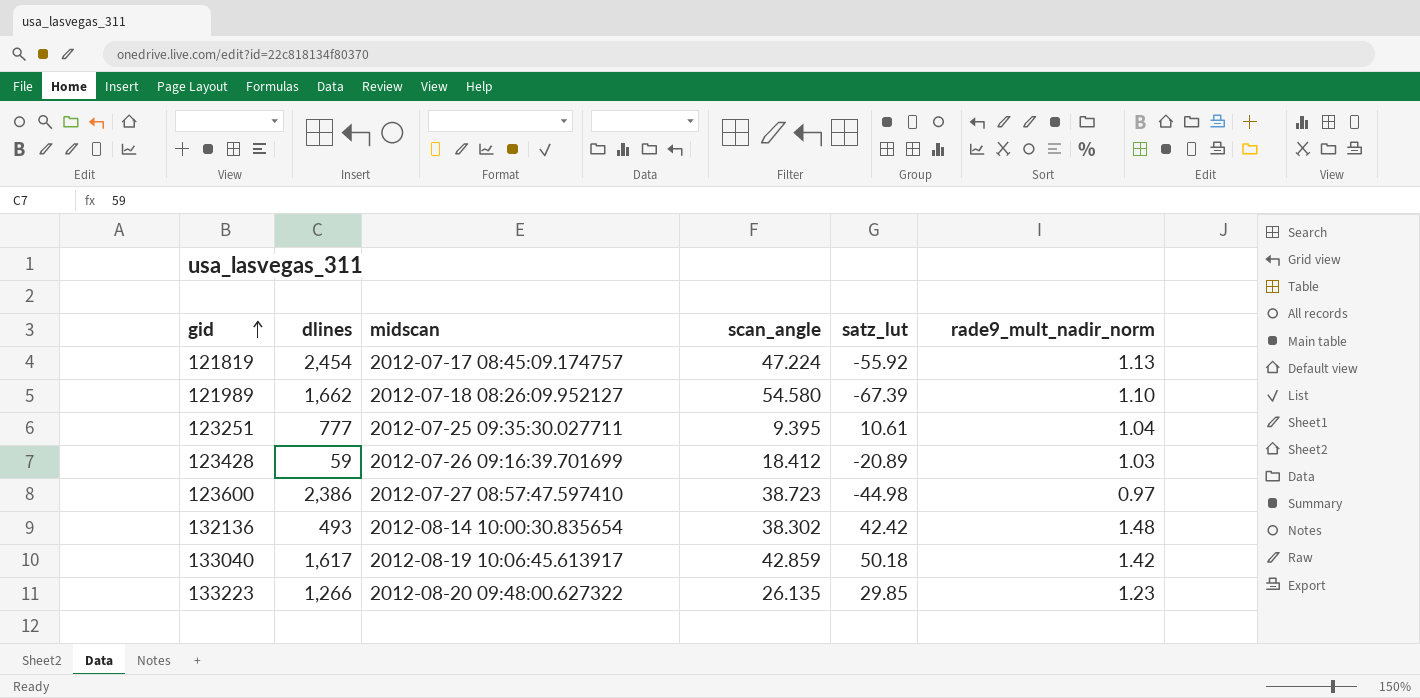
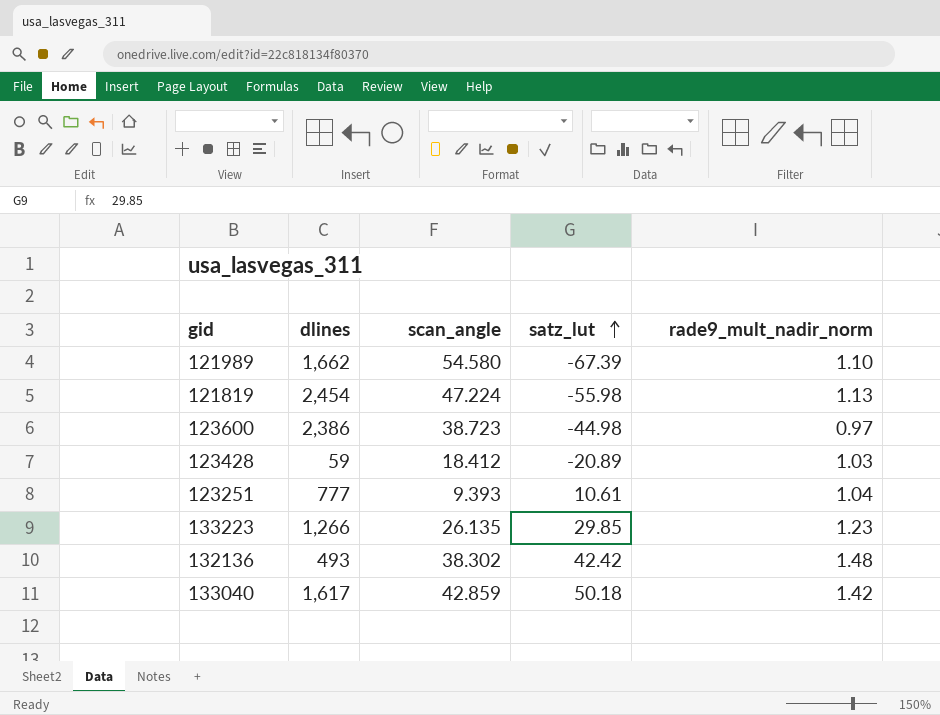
row order: gid ascending -> satz_lut ascending
column midscan | position: 3 -> none
121819 | satz_lut: -55.92 -> -55.98
123251 | scan_angle: 9.395 -> 9.393

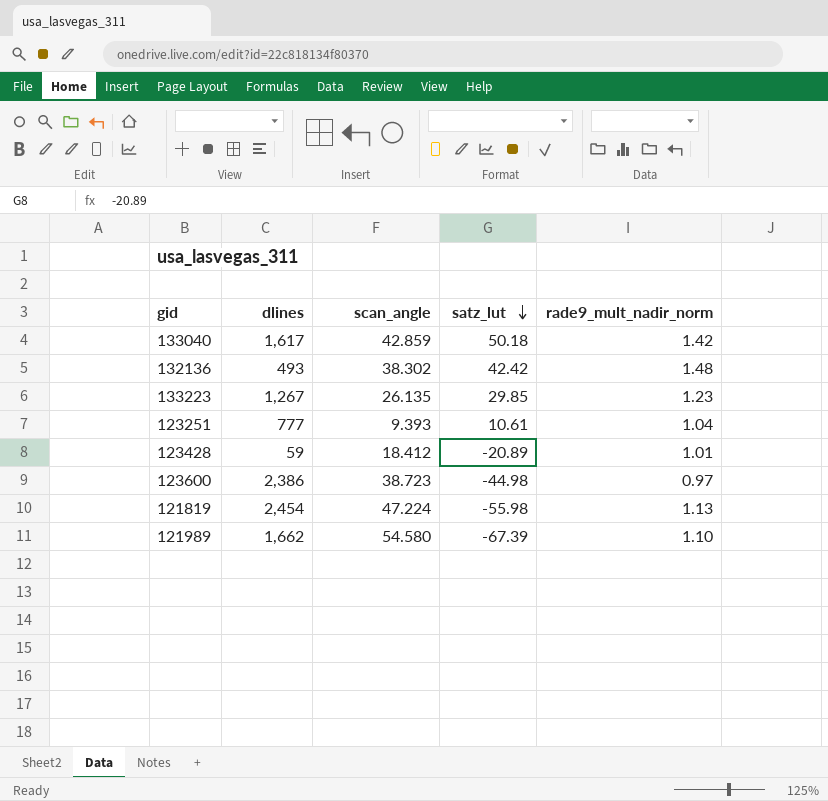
row order: satz_lut ascending -> satz_lut descending
133223 | dlines: 1,266 -> 1,267
123428 | rade9_mult_nadir_norm: 1.03 -> 1.01

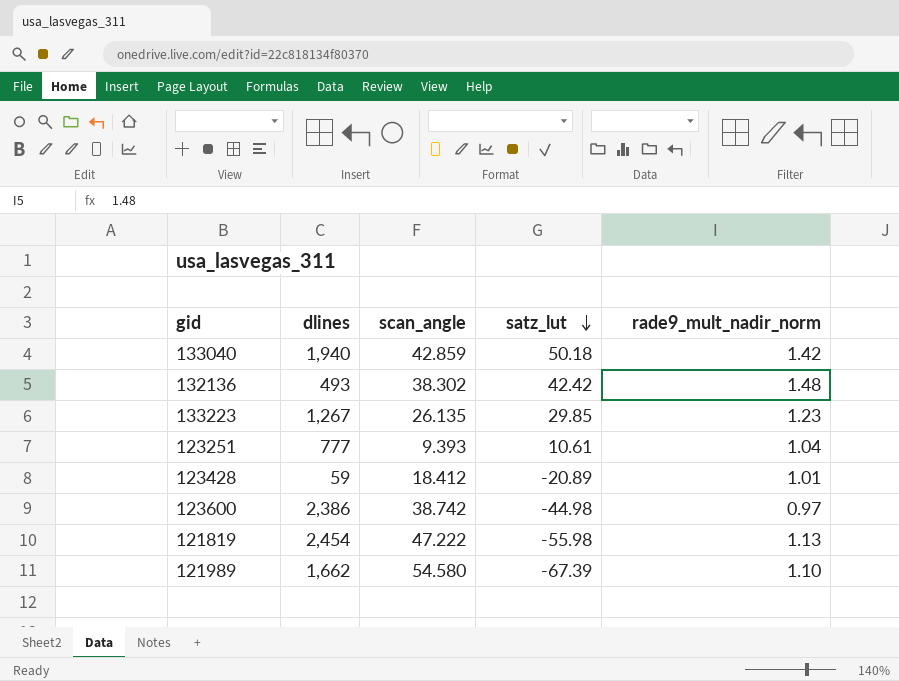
133040 | dlines: 1,617 -> 1,940
123600 | scan_angle: 38.723 -> 38.742
121819 | scan_angle: 47.224 -> 47.222

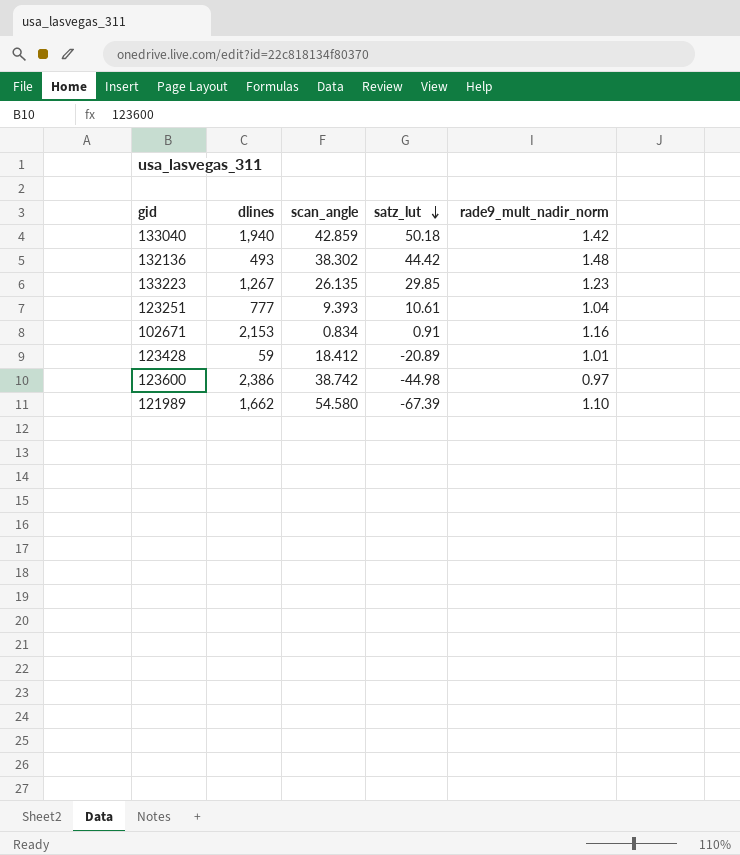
row 121819: 2,454 | 47.222 | -55.98 | 1.13 -> none
132136 | satz_lut: 42.42 -> 44.42
row 102671: none -> 2,153 | 0.834 | 0.91 | 1.16

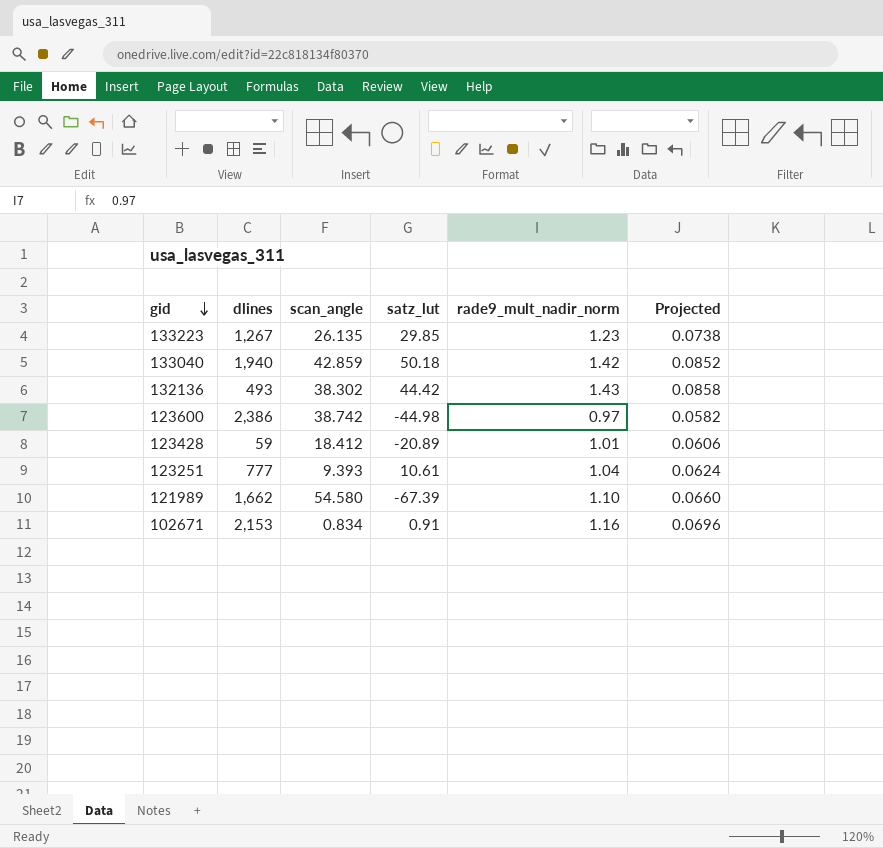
row order: satz_lut descending -> gid descending
column Projected | formula: none -> [rade9_mult_nadir_norm] * 0.06
132136 | rade9_mult_nadir_norm: 1.48 -> 1.43

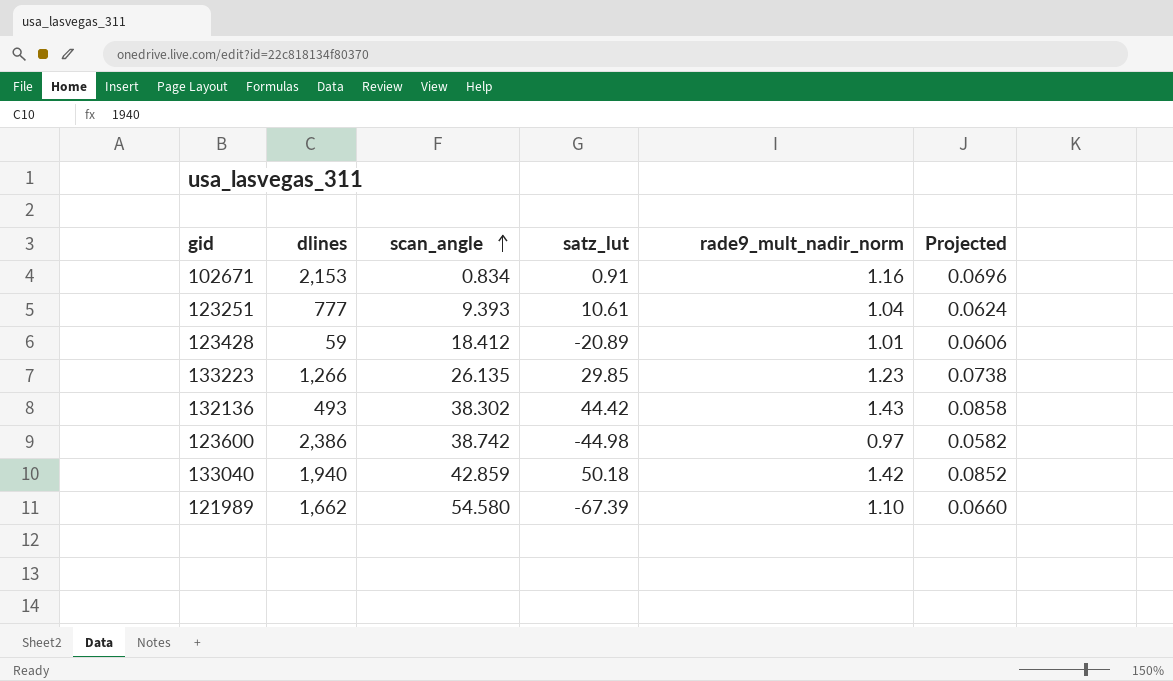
row order: gid descending -> scan_angle ascending
133223 | dlines: 1,267 -> 1,266

